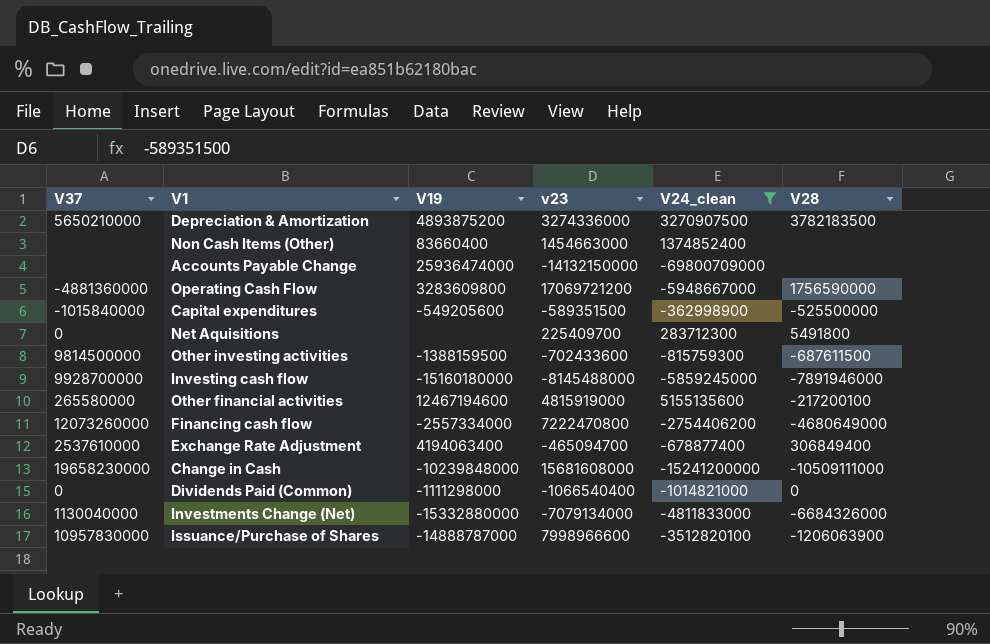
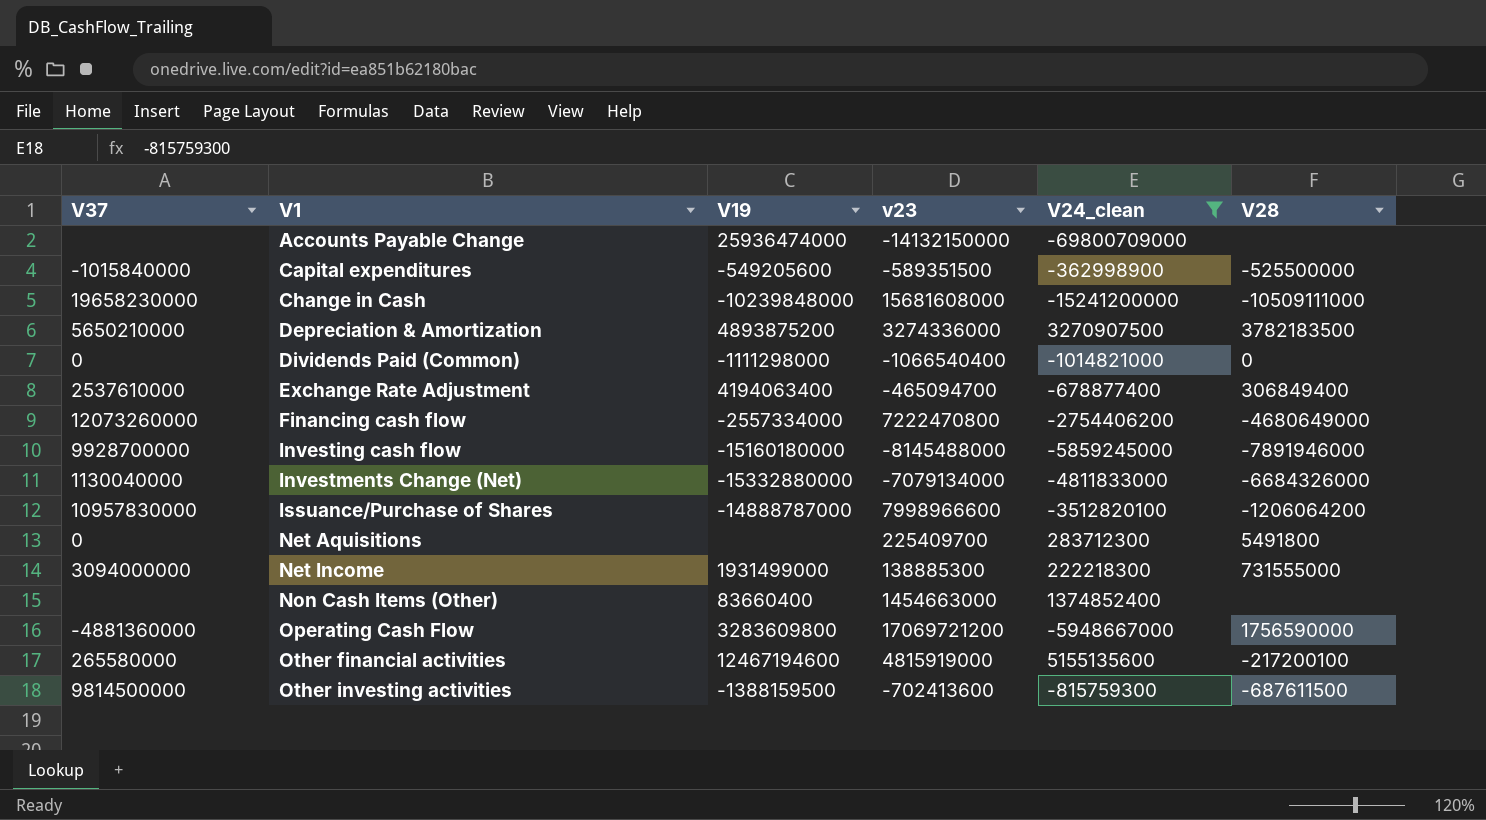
row order: none -> V1 ascending
Issuance/Purchase of Shares | V28: -1206063900 -> -1206064200
row Net Income: none -> 3094000000 | 1931499000 | 138885300 | 222218300 | 731555000
Other investing activities | v23: -702433600 -> -702413600

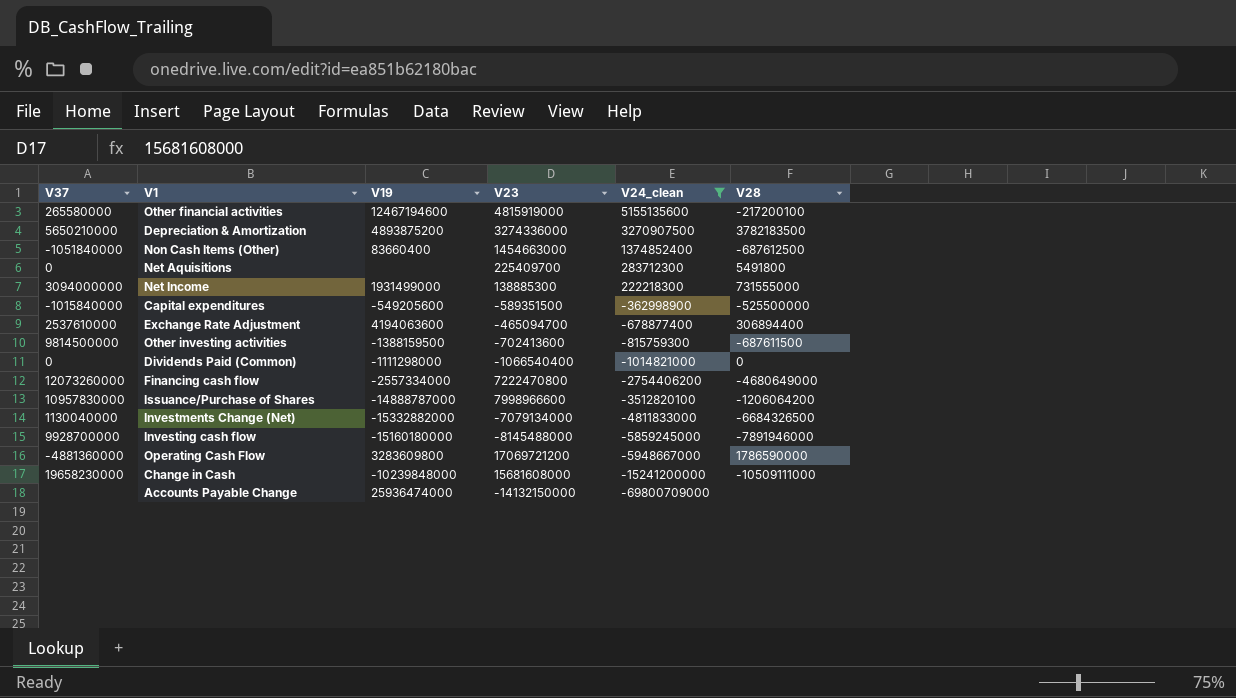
row order: V1 ascending -> V24_clean descending
column name: v23 -> V23
Non Cash Items (Other) | V37: none -> -1051840000
Non Cash Items (Other) | V28: none -> -687612500
Exchange Rate Adjustment | V19: 4194063400 -> 4194063600
Exchange Rate Adjustment | V28: 306849400 -> 306894400
Investments Change (Net) | V19: -15332880000 -> -15332882000
Investments Change (Net) | V28: -6684326000 -> -6684326500
Operating Cash Flow | V28: 1756590000 -> 1786590000

